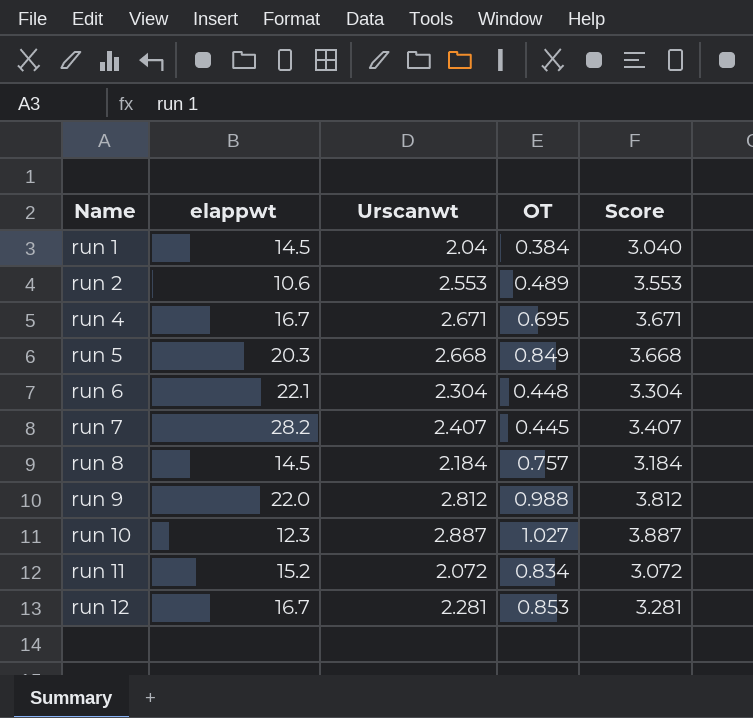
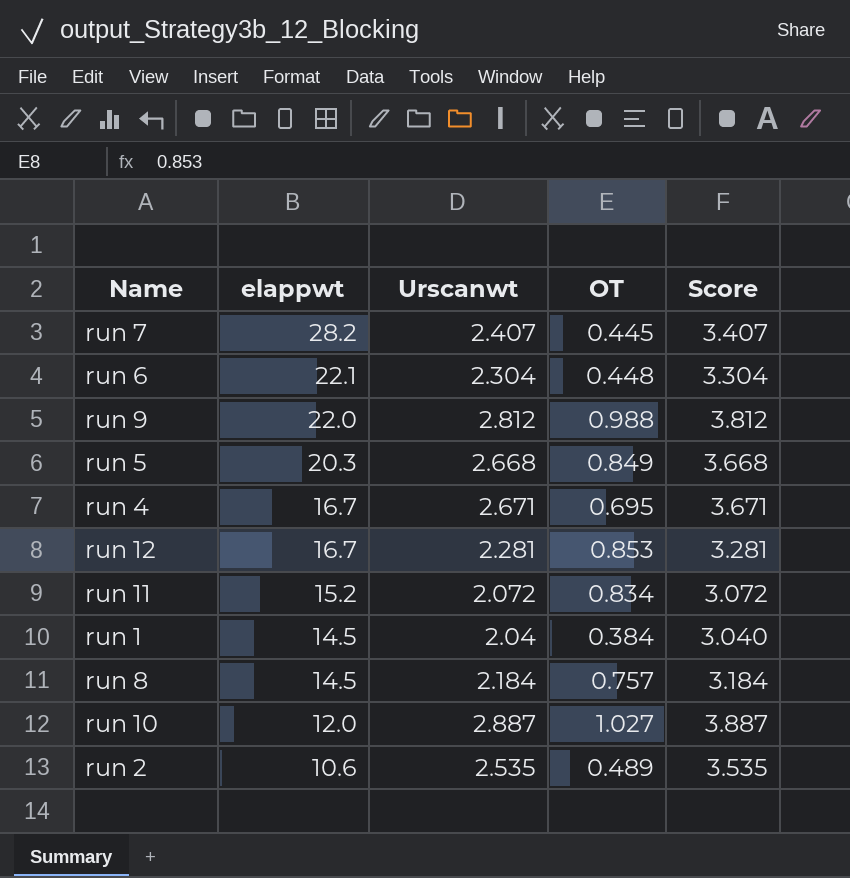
row order: Name ascending -> elappwt descending
run 10 | elappwt: 12.3 -> 12.0
run 2 | Urscanwt: 2.553 -> 2.535
run 2 | Score: 3.553 -> 3.535

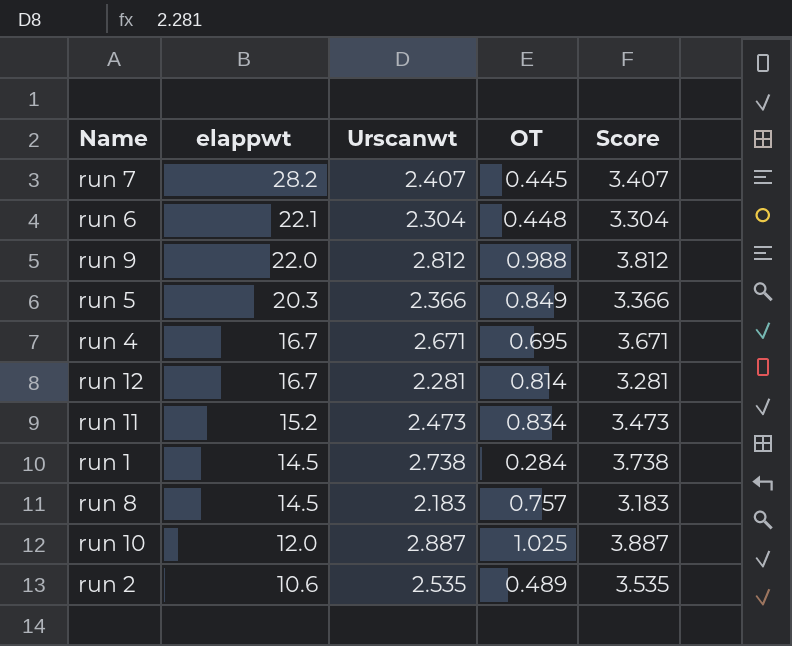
run 5 | Urscanwt: 2.668 -> 2.366
run 5 | Score: 3.668 -> 3.366
run 12 | OT: 0.853 -> 0.814
run 11 | Urscanwt: 2.072 -> 2.473
run 11 | Score: 3.072 -> 3.473
run 1 | Urscanwt: 2.04 -> 2.738
run 1 | OT: 0.384 -> 0.284
run 1 | Score: 3.040 -> 3.738
run 8 | Urscanwt: 2.184 -> 2.183
run 8 | Score: 3.184 -> 3.183
run 10 | OT: 1.027 -> 1.025

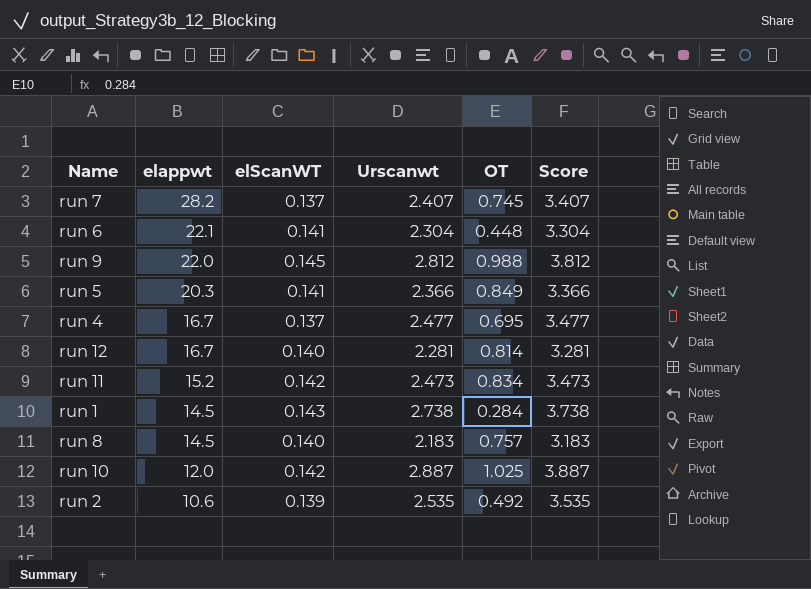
column elScanWT | position: none -> 3
run 7 | OT: 0.445 -> 0.745
run 4 | Urscanwt: 2.671 -> 2.477
run 4 | Score: 3.671 -> 3.477
run 2 | OT: 0.489 -> 0.492

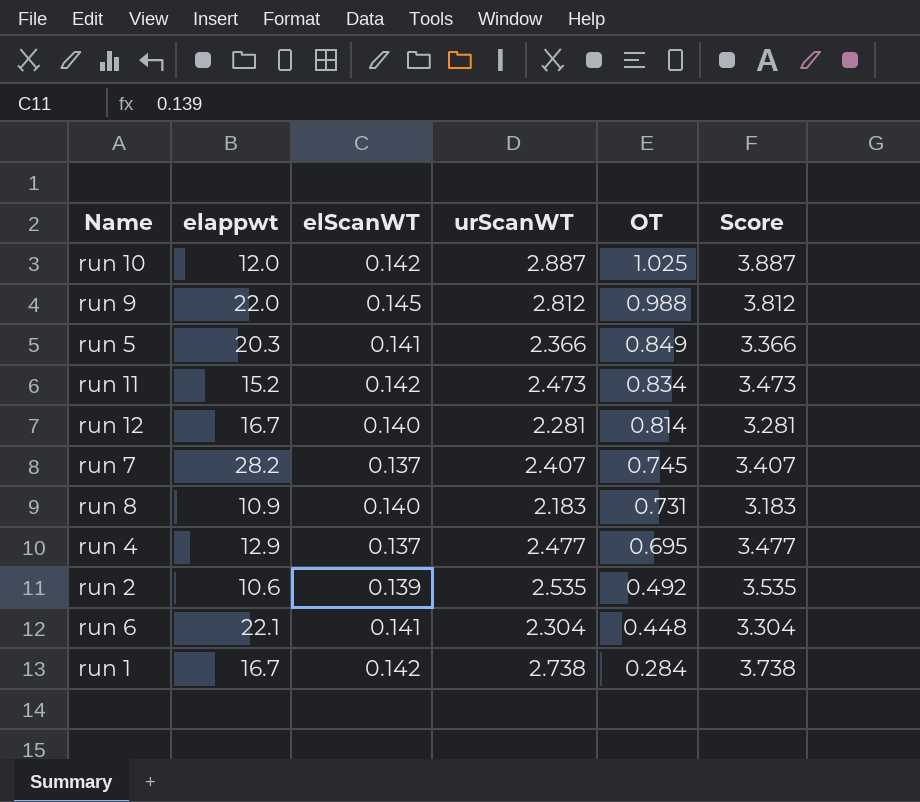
row order: elappwt descending -> OT descending
column name: Urscanwt -> urScanWT
run 8 | elappwt: 14.5 -> 10.9
run 8 | OT: 0.757 -> 0.731
run 4 | elappwt: 16.7 -> 12.9
run 1 | elappwt: 14.5 -> 16.7
run 1 | elScanWT: 0.143 -> 0.142

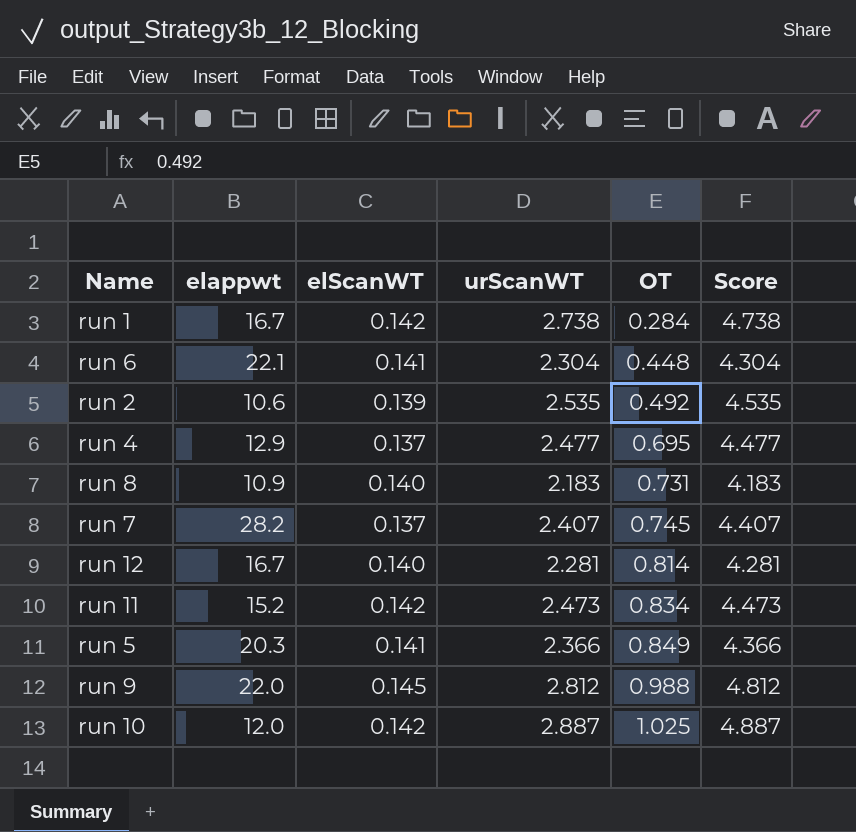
row order: OT descending -> OT ascending
column Score | formula: [urScanWT] + 1 -> [urScanWT] + 2

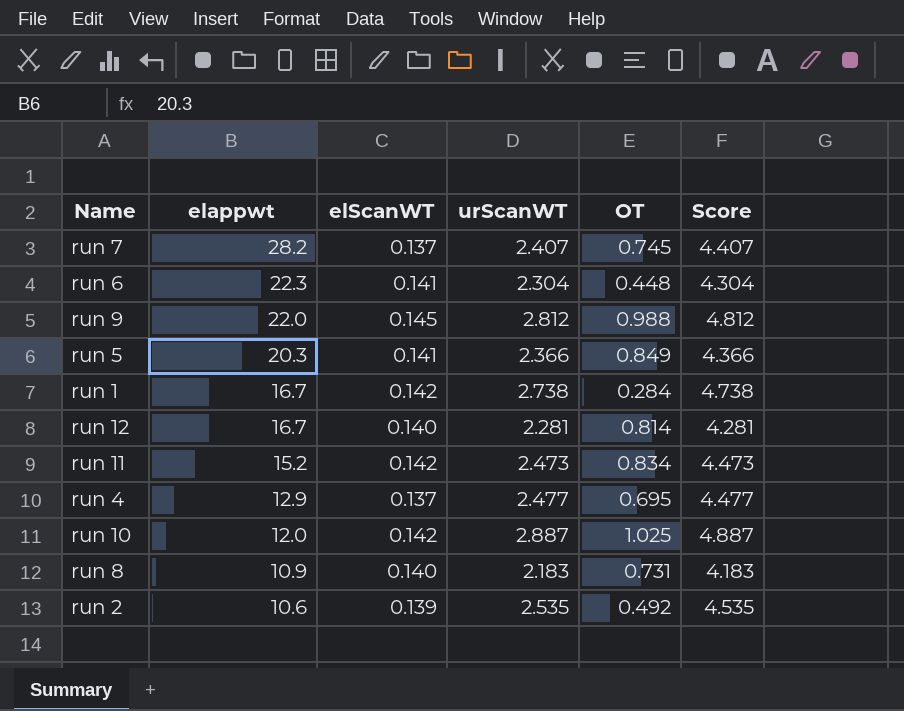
row order: OT ascending -> elappwt descending
run 6 | elappwt: 22.1 -> 22.3

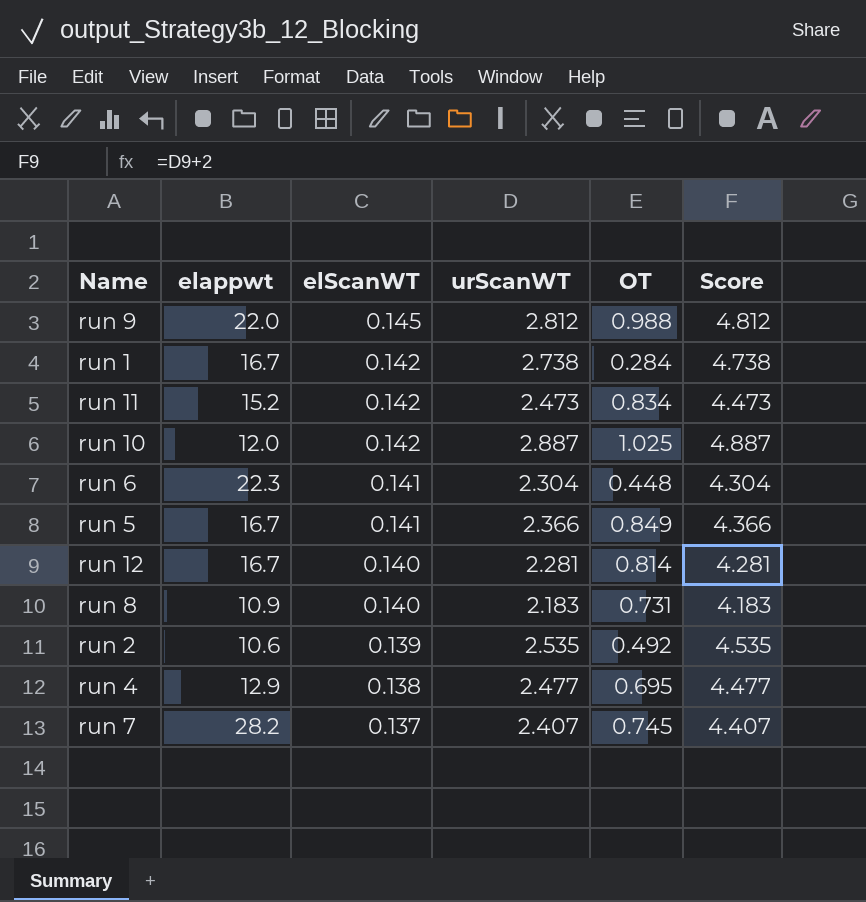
row order: elappwt descending -> elScanWT descending
run 5 | elappwt: 20.3 -> 16.7
run 4 | elScanWT: 0.137 -> 0.138

